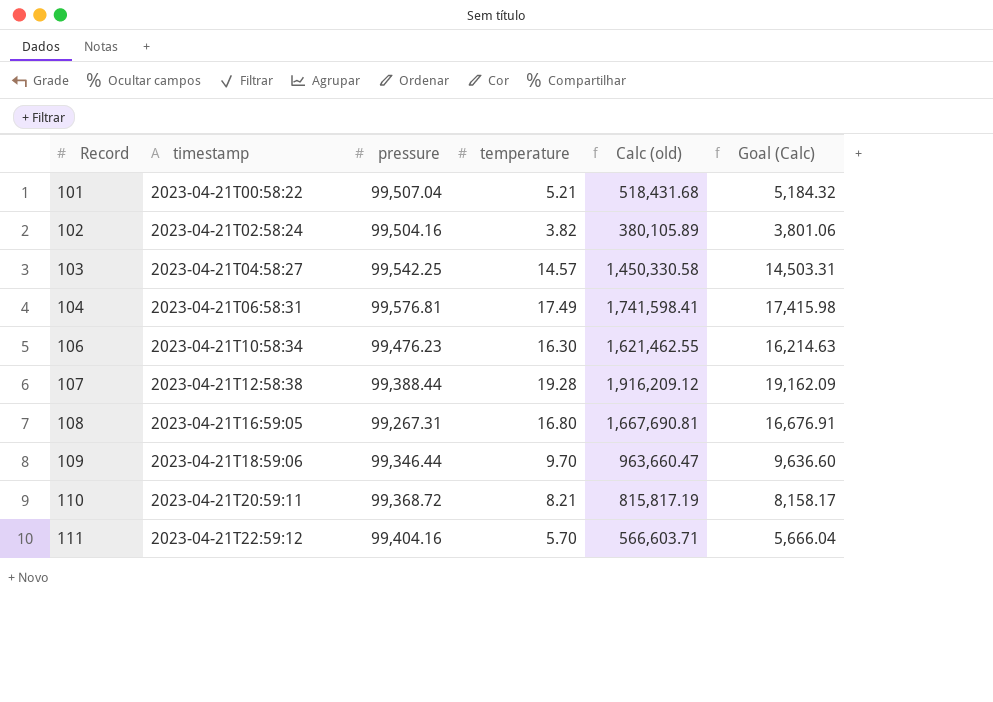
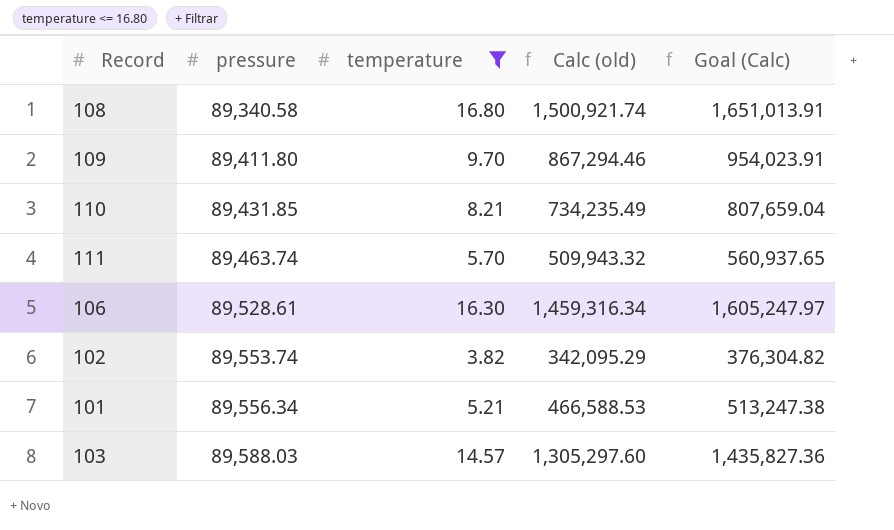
filter: none -> temperature <= 16.80
row order: Record ascending -> pressure ascending
column timestamp | position: 2 -> none
column Goal (Calc) | formula: [Calc (old)] * 0.01 -> [Calc (old)] * 1.1
108 | pressure: 99,267.31 -> 89,340.58
108 | Calc (old): 1,667,690.81 -> 1,500,921.74
109 | pressure: 99,346.44 -> 89,411.80
109 | Calc (old): 963,660.47 -> 867,294.46
110 | pressure: 99,368.72 -> 89,431.85
110 | Calc (old): 815,817.19 -> 734,235.49
111 | pressure: 99,404.16 -> 89,463.74
111 | Calc (old): 566,603.71 -> 509,943.32
106 | pressure: 99,476.23 -> 89,528.61
106 | Calc (old): 1,621,462.55 -> 1,459,316.34
102 | pressure: 99,504.16 -> 89,553.74
102 | Calc (old): 380,105.89 -> 342,095.29
101 | pressure: 99,507.04 -> 89,556.34
101 | Calc (old): 518,431.68 -> 466,588.53
103 | pressure: 99,542.25 -> 89,588.03
103 | Calc (old): 1,450,330.58 -> 1,305,297.60

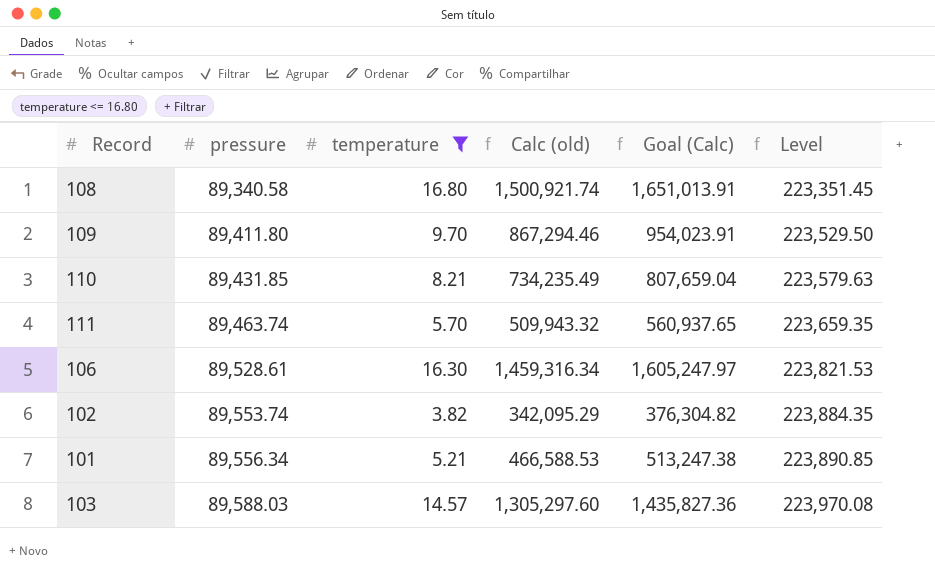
column Level | formula: none -> [pressure] * 2.5

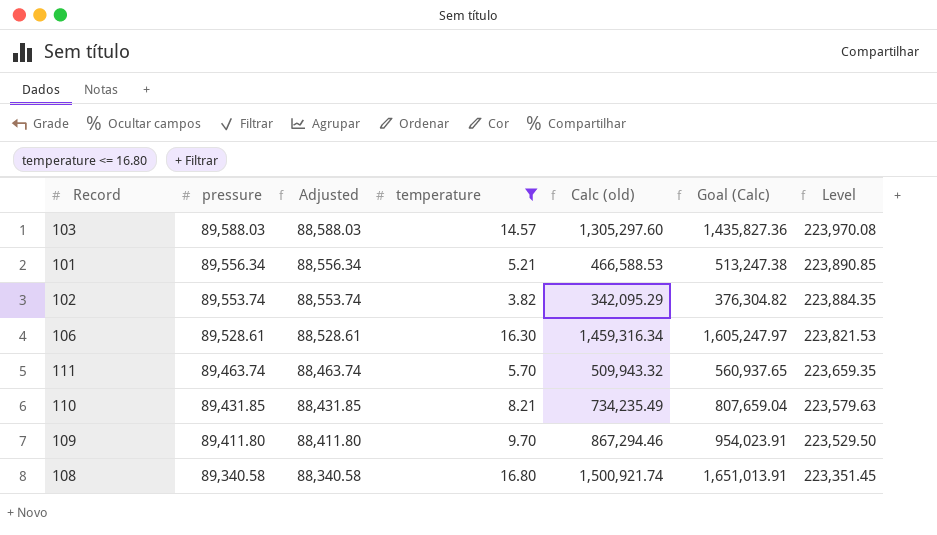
row order: pressure ascending -> pressure descending
column Adjusted | formula: none -> [pressure] - 1000

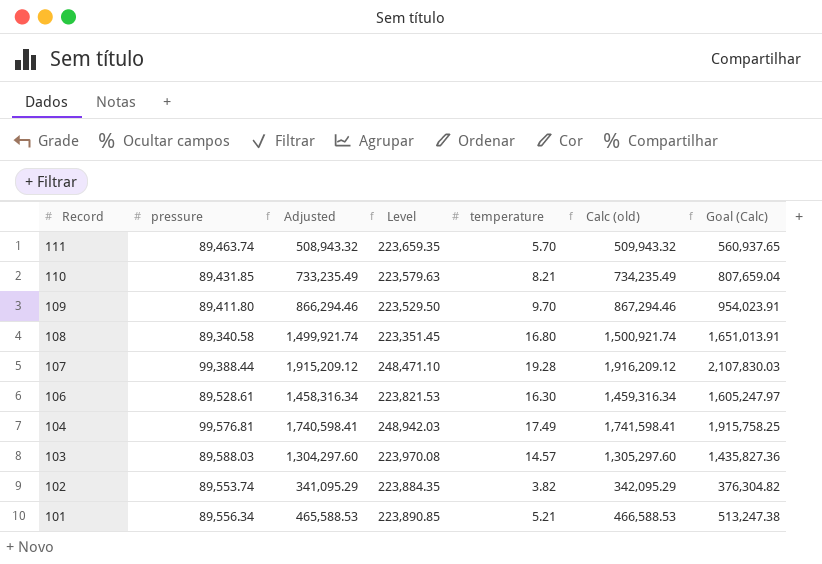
filter: temperature <= 16.80 -> none
row order: pressure descending -> Record descending
column Adjusted | formula: [pressure] - 1000 -> [Calc (old)] - 1000
column Level | position: 7 -> 4

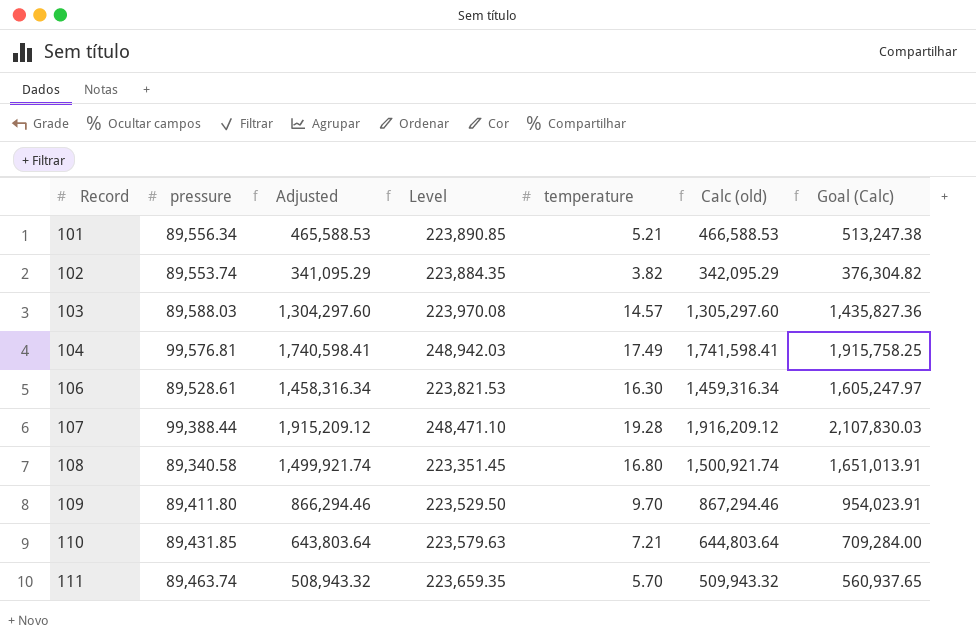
row order: Record descending -> Record ascending
110 | Adjusted: 733,235.49 -> 643,803.64
110 | temperature: 8.21 -> 7.21
110 | Calc (old): 734,235.49 -> 644,803.64
110 | Goal (Calc): 807,659.04 -> 709,284.00

